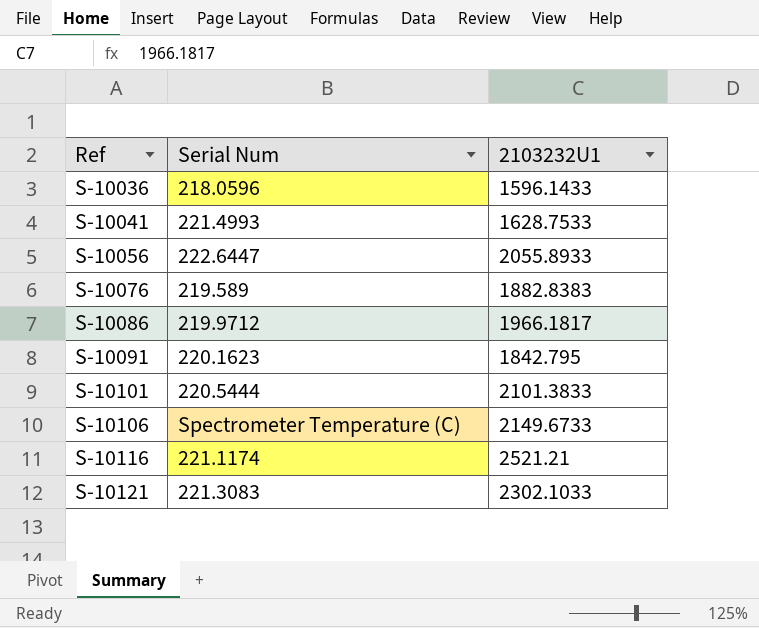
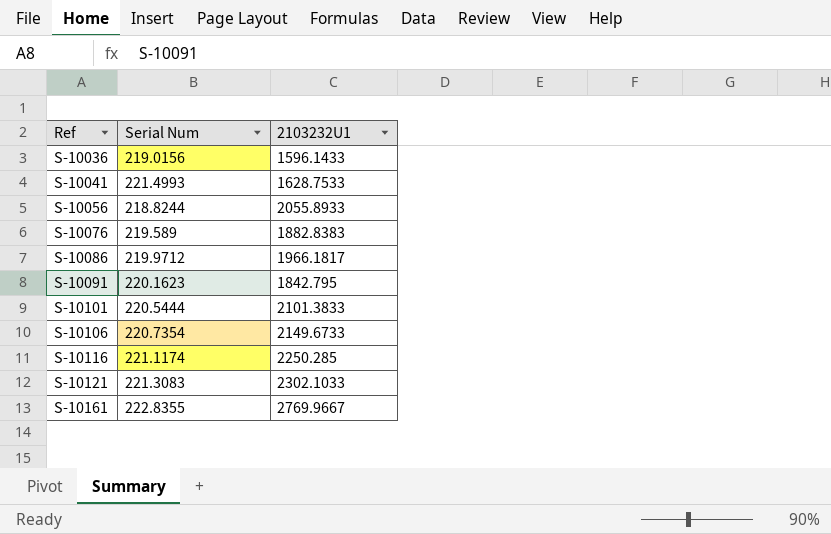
S-10036 | Serial Num: 218.0596 -> 219.0156
S-10056 | Serial Num: 222.6447 -> 218.8244
S-10106 | Serial Num: Spectrometer Temperature (C) -> 220.7354
S-10116 | 2103232U1: 2521.21 -> 2250.285
row S-10161: none -> 222.8355 | 2769.9667

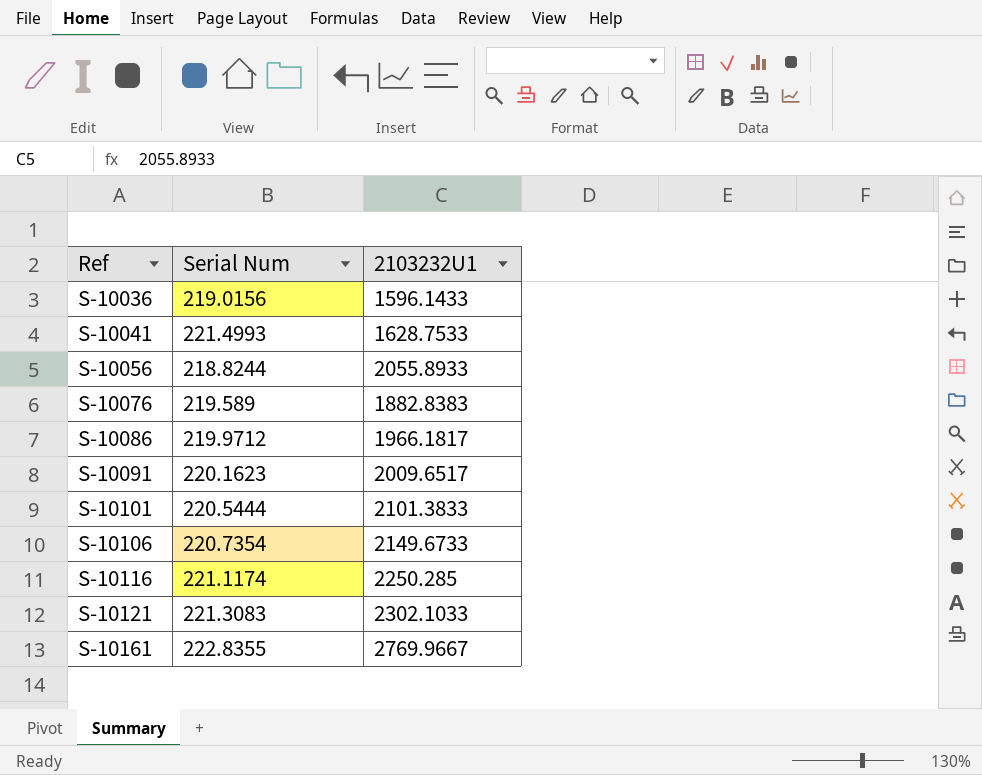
S-10091 | 2103232U1: 1842.795 -> 2009.6517

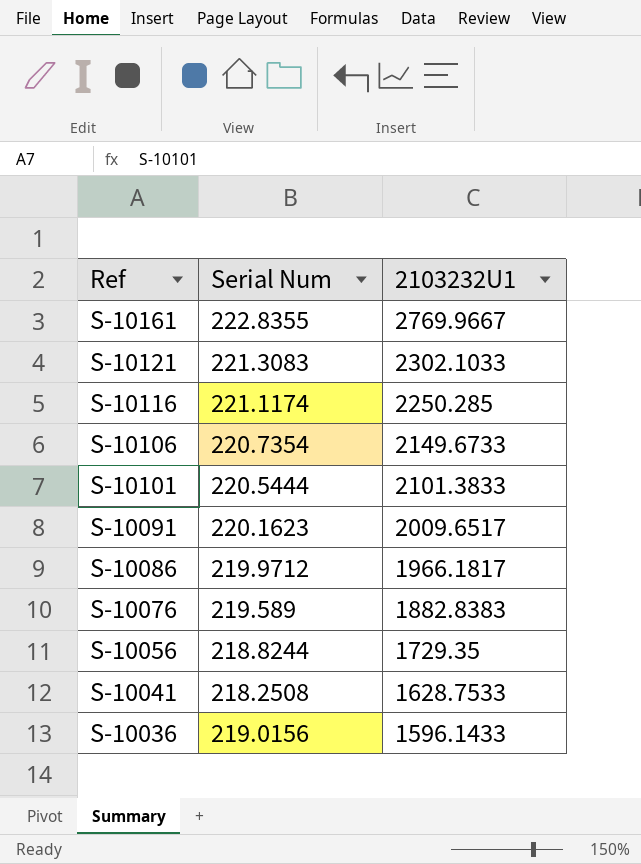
row order: Ref ascending -> Ref descending
S-10056 | 2103232U1: 2055.8933 -> 1729.35
S-10041 | Serial Num: 221.4993 -> 218.2508

